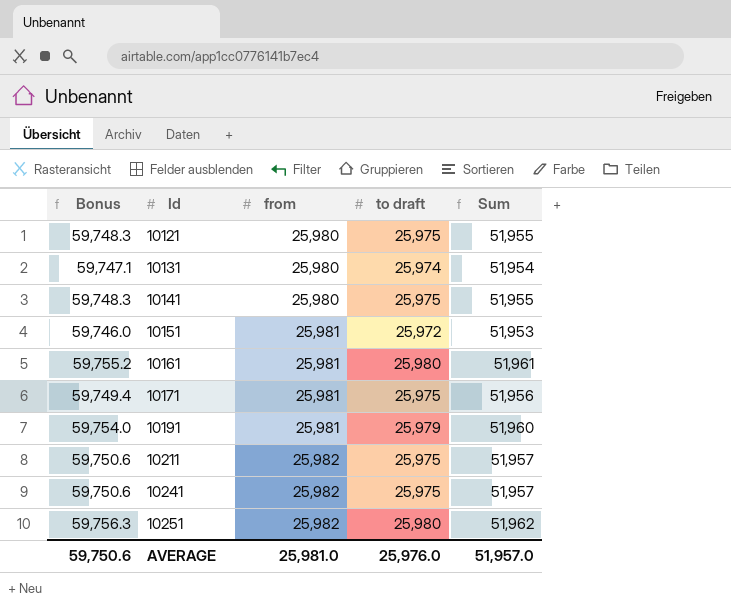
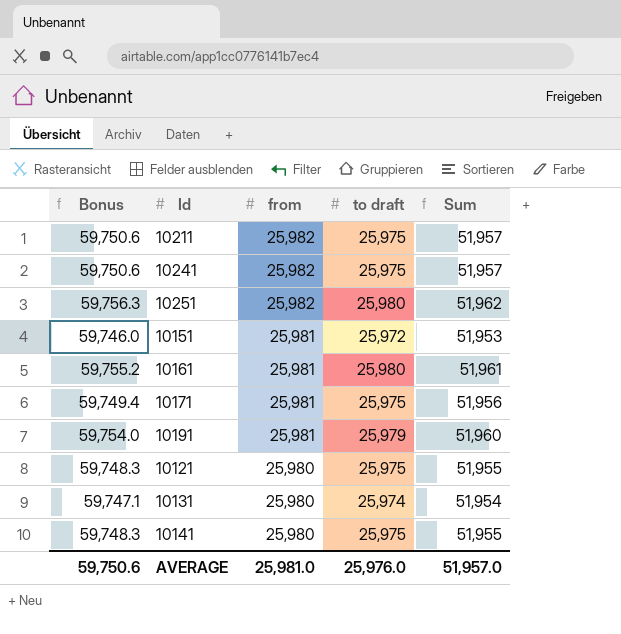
row order: Id ascending -> from descending

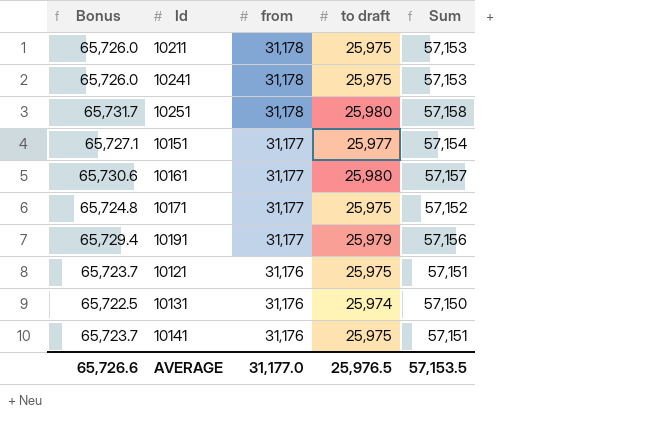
10211 | Bonus: 59,750.6 -> 65,726.0
10211 | from: 25,982 -> 31,178
10211 | Sum: 51,957 -> 57,153
10241 | Bonus: 59,750.6 -> 65,726.0
10241 | from: 25,982 -> 31,178
10241 | Sum: 51,957 -> 57,153
10251 | Bonus: 59,756.3 -> 65,731.7
10251 | from: 25,982 -> 31,178
10251 | Sum: 51,962 -> 57,158
10151 | Bonus: 59,746.0 -> 65,727.1
10151 | from: 25,981 -> 31,177
10151 | to draft: 25,972 -> 25,977
10151 | Sum: 51,953 -> 57,154
10161 | Bonus: 59,755.2 -> 65,730.6
10161 | from: 25,981 -> 31,177
10161 | Sum: 51,961 -> 57,157
10171 | Bonus: 59,749.4 -> 65,724.8
10171 | from: 25,981 -> 31,177
10171 | Sum: 51,956 -> 57,152
10191 | Bonus: 59,754.0 -> 65,729.4
10191 | from: 25,981 -> 31,177
10191 | Sum: 51,960 -> 57,156
10121 | Bonus: 59,748.3 -> 65,723.7
10121 | from: 25,980 -> 31,176
10121 | Sum: 51,955 -> 57,151
10131 | Bonus: 59,747.1 -> 65,722.5
10131 | from: 25,980 -> 31,176
10131 | Sum: 51,954 -> 57,150
10141 | Bonus: 59,748.3 -> 65,723.7
10141 | from: 25,980 -> 31,176
10141 | Sum: 51,955 -> 57,151
AVERAGE | Bonus: 59,750.6 -> 65,726.6
AVERAGE | from: 25,981.0 -> 31,177.0
AVERAGE | to draft: 25,976.0 -> 25,976.5
AVERAGE | Sum: 51,957.0 -> 57,153.5

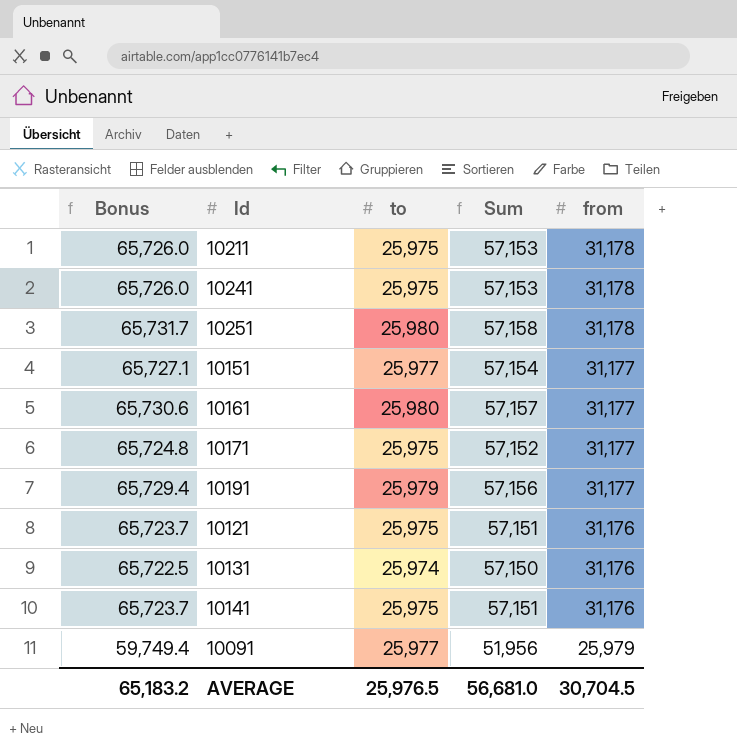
column name: to draft -> to
column from | position: 3 -> 5
row 10091: none -> 59,749.4 | 25,977 | 51,956 | 25,979
AVERAGE | Bonus: 65,726.6 -> 65,183.2
AVERAGE | Sum: 57,153.5 -> 56,681.0
AVERAGE | from: 31,177.0 -> 30,704.5

